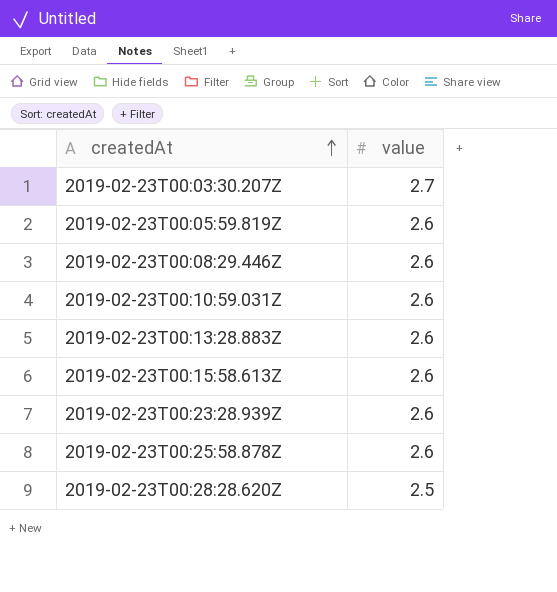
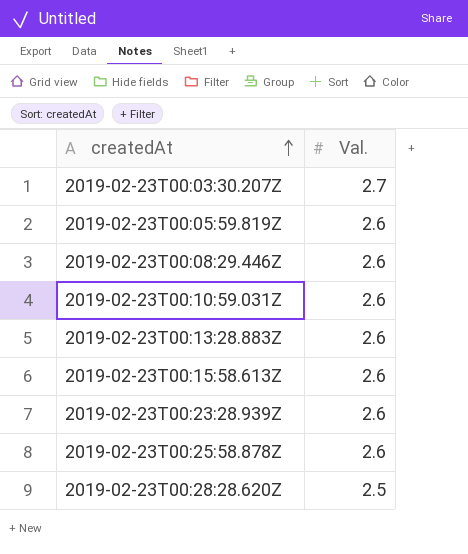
column name: value -> Val.

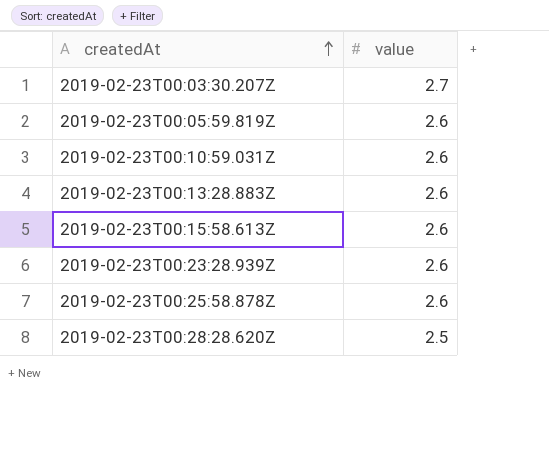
column name: Val. -> value
row 2019-02-23T00:08:29.446Z: 2.6 -> none

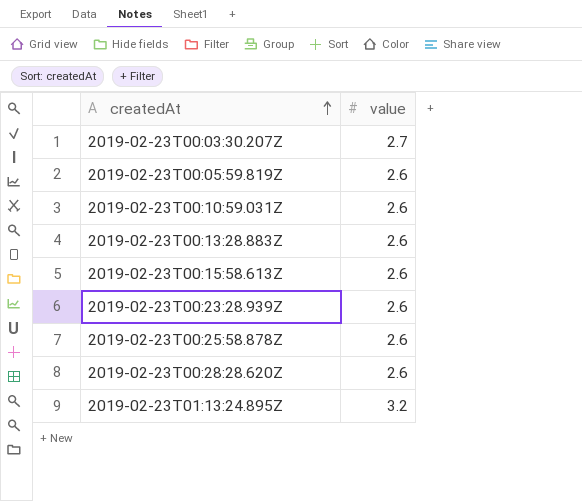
2019-02-23T00:28:28.620Z | value: 2.5 -> 2.6
row 2019-02-23T01:13:24.895Z: none -> 3.2

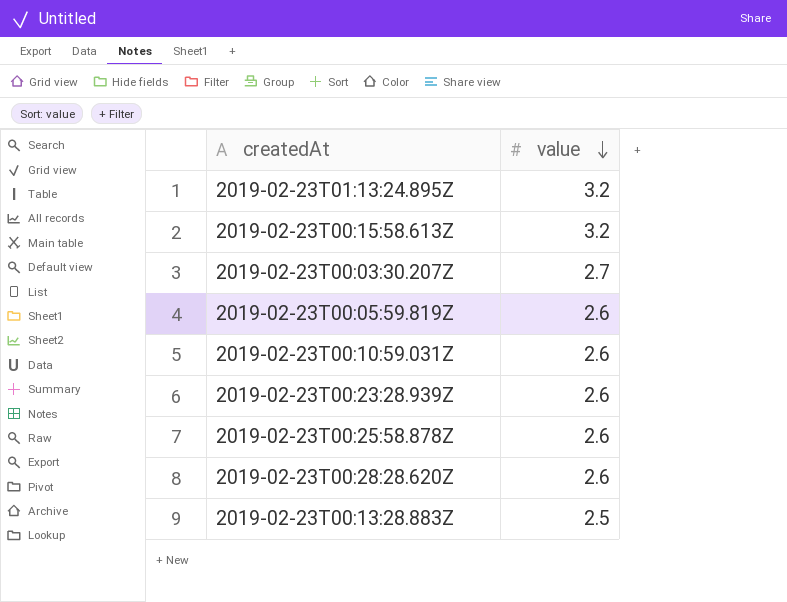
row order: createdAt ascending -> value descending
2019-02-23T00:15:58.613Z | value: 2.6 -> 3.2
2019-02-23T00:13:28.883Z | value: 2.6 -> 2.5

